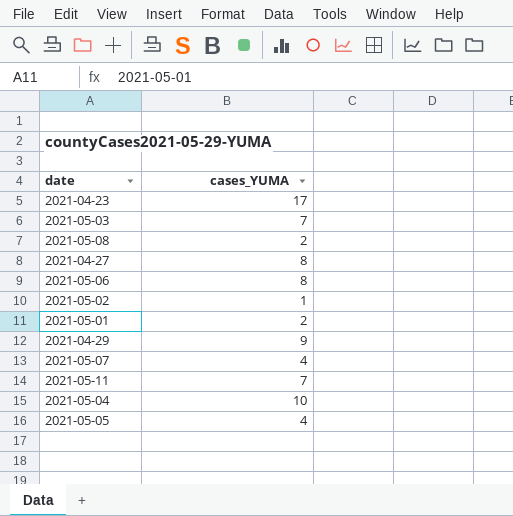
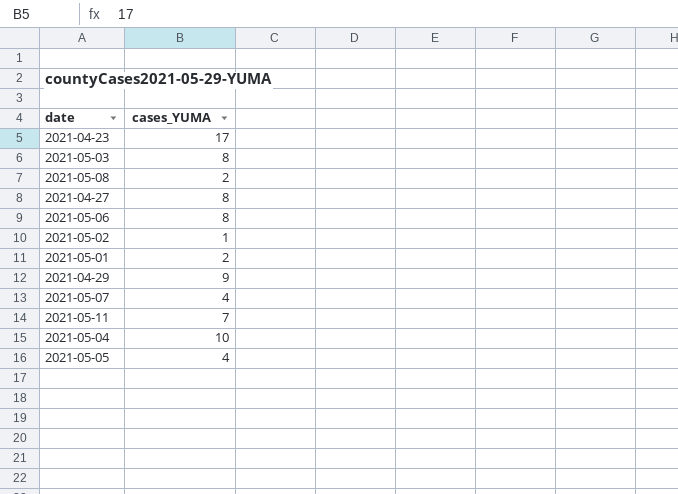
2021-05-03 | cases_YUMA: 7 -> 8

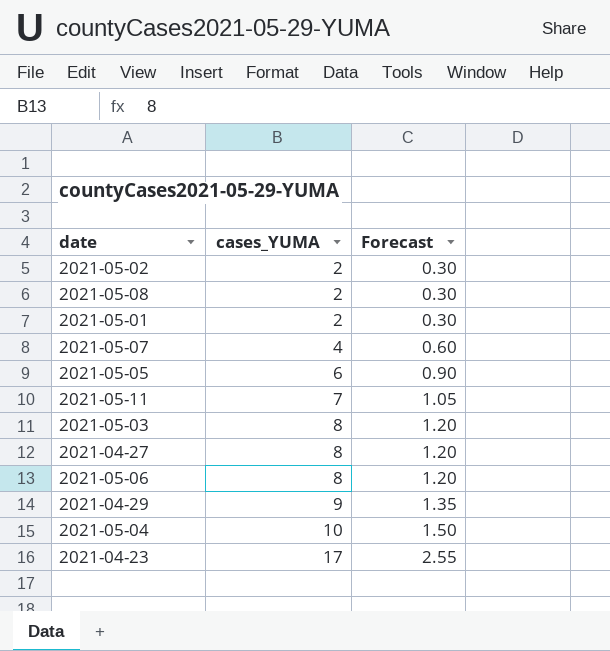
row order: none -> cases_YUMA ascending
column Forecast | formula: none -> [cases_YUMA] * 0.15
2021-05-02 | cases_YUMA: 1 -> 2
2021-05-05 | cases_YUMA: 4 -> 6

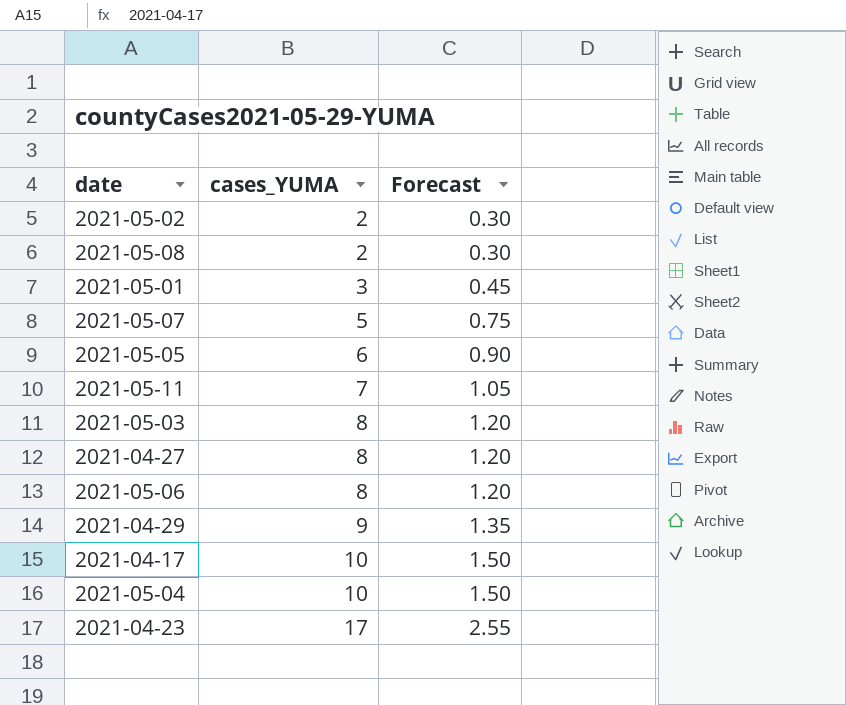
2021-05-01 | cases_YUMA: 2 -> 3
2021-05-01 | Forecast: 0.30 -> 0.45
2021-05-07 | cases_YUMA: 4 -> 5
2021-05-07 | Forecast: 0.60 -> 0.75
row 2021-04-17: none -> 10 | 1.50

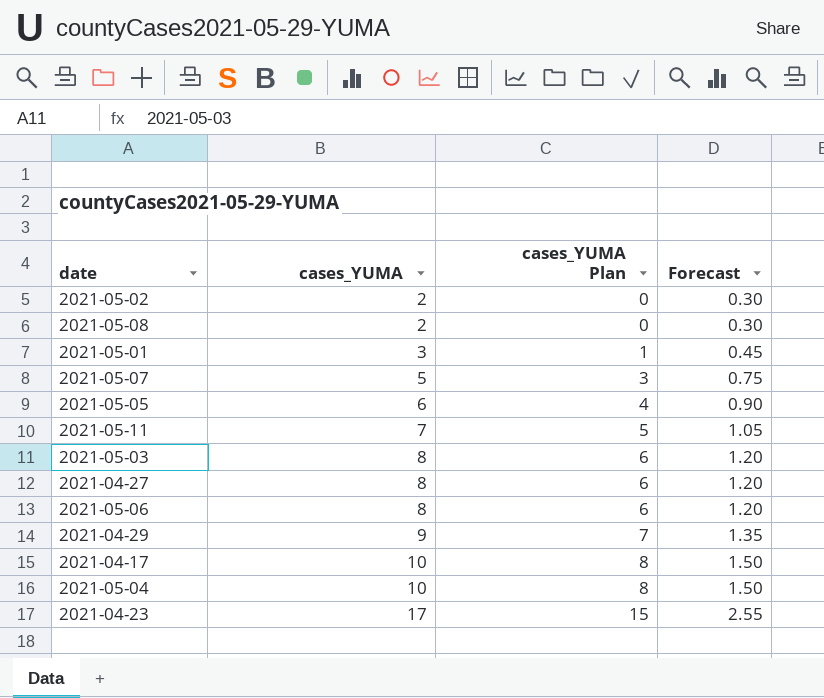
column cases_YUMA Plan | formula: none -> [cases_YUMA] - 2

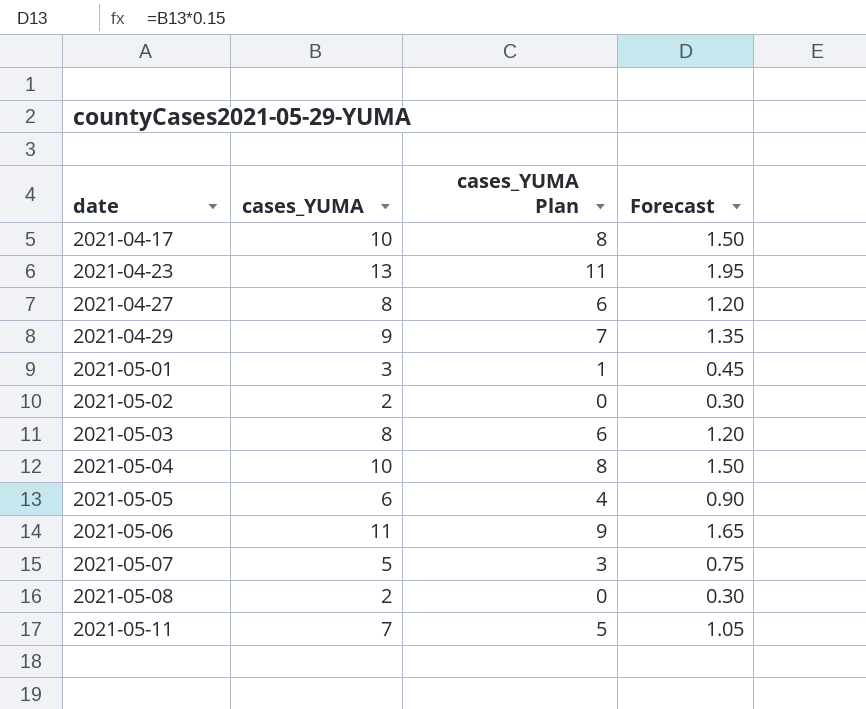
row order: cases_YUMA ascending -> date ascending
2021-04-23 | cases_YUMA: 17 -> 13
2021-04-23 | cases_YUMA Plan: 15 -> 11
2021-04-23 | Forecast: 2.55 -> 1.95
2021-05-06 | cases_YUMA: 8 -> 11
2021-05-06 | cases_YUMA Plan: 6 -> 9
2021-05-06 | Forecast: 1.20 -> 1.65

